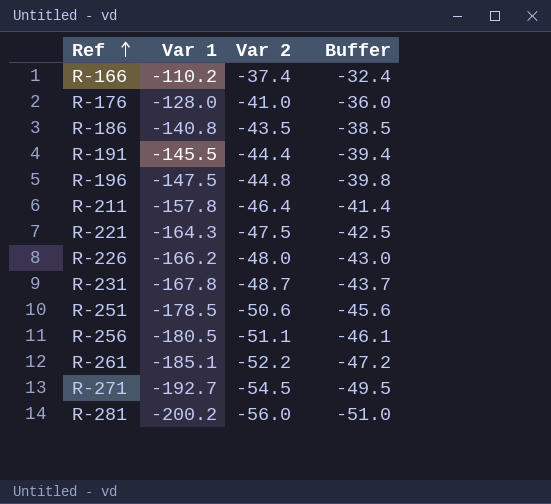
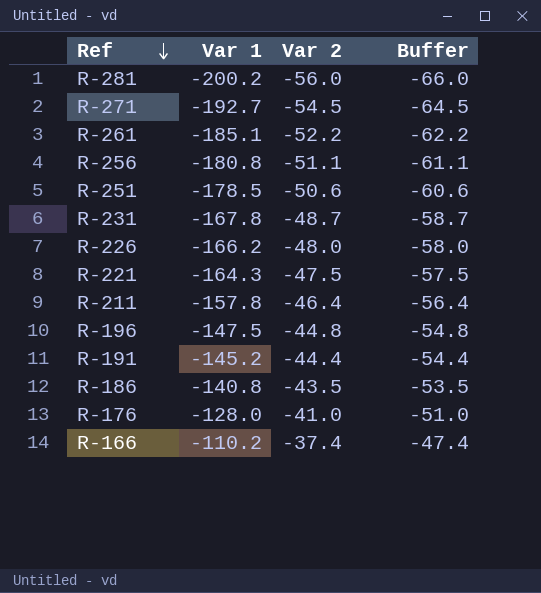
row order: Ref ascending -> Ref descending
column Buffer | formula: [Var 2] + 5 -> [Var 2] - 10
R-256 | Var 1: -180.5 -> -180.8
R-191 | Var 1: -145.5 -> -145.2

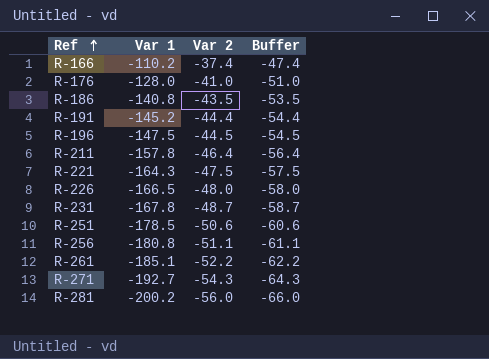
row order: Ref descending -> Ref ascending
R-196 | Var 2: -44.8 -> -44.5
R-196 | Buffer: -54.8 -> -54.5
R-226 | Var 1: -166.2 -> -166.5
R-271 | Var 2: -54.5 -> -54.3
R-271 | Buffer: -64.5 -> -64.3

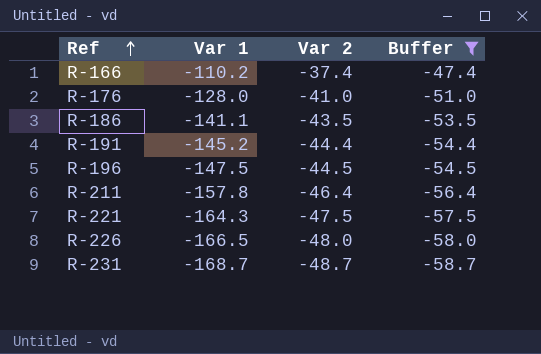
filter: none -> Buffer >= -58.7
R-186 | Var 1: -140.8 -> -141.1
R-231 | Var 1: -167.8 -> -168.7

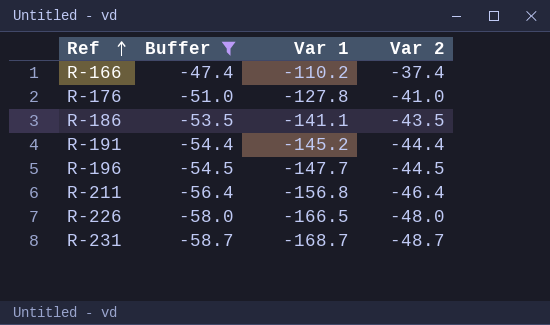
column Buffer | position: 4 -> 2
row R-221: -164.3 | -47.5 | -57.5 -> none
R-176 | Var 1: -128.0 -> -127.8
R-196 | Var 1: -147.5 -> -147.7
R-211 | Var 1: -157.8 -> -156.8

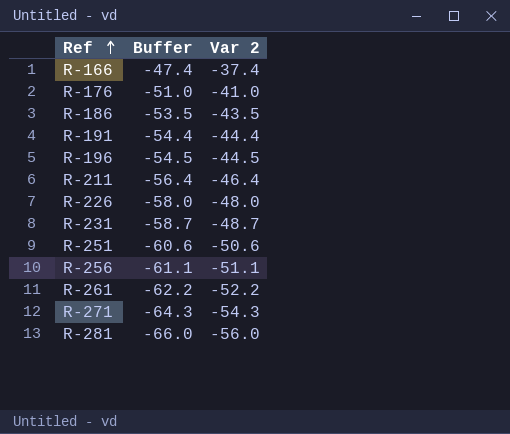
filter: Buffer >= -58.7 -> none
column Var 1 | position: 3 -> none

